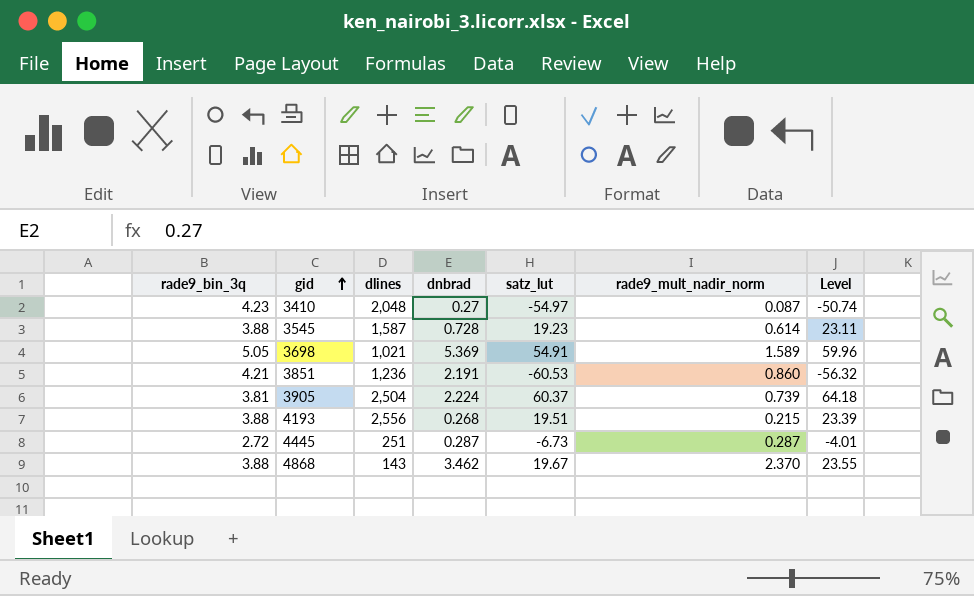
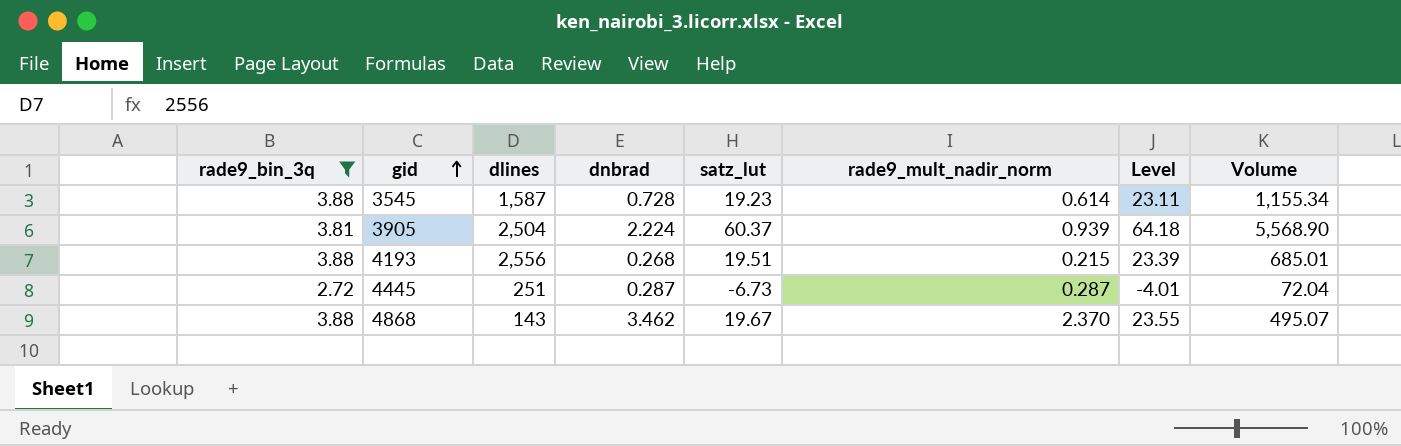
filter: none -> rade9_bin_3q <= 3.88
column Volume | formula: none -> [dlines] * [dnbrad]
3905 | rade9_mult_nadir_norm: 0.739 -> 0.939

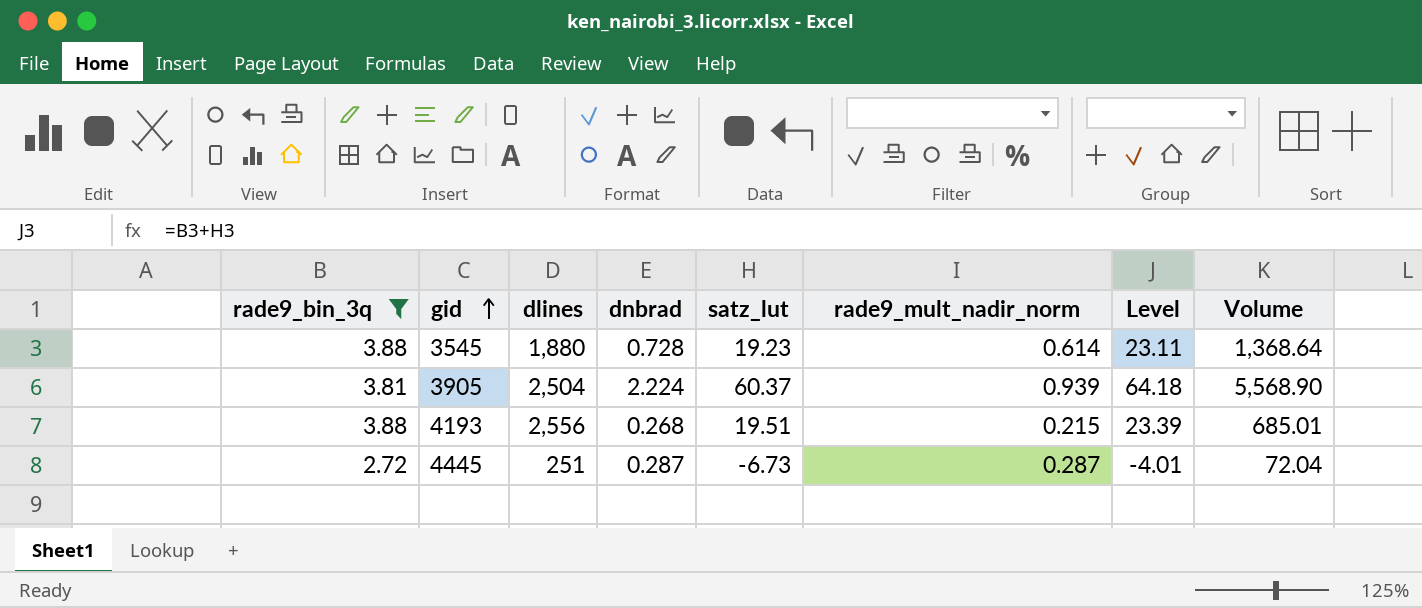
row 4868: 3.88 | 143 | 3.462 | 19.67 | 2.370 | 23.55 | 495.07 -> none
3545 | dlines: 1,587 -> 1,880
3545 | Volume: 1,155.34 -> 1,368.64

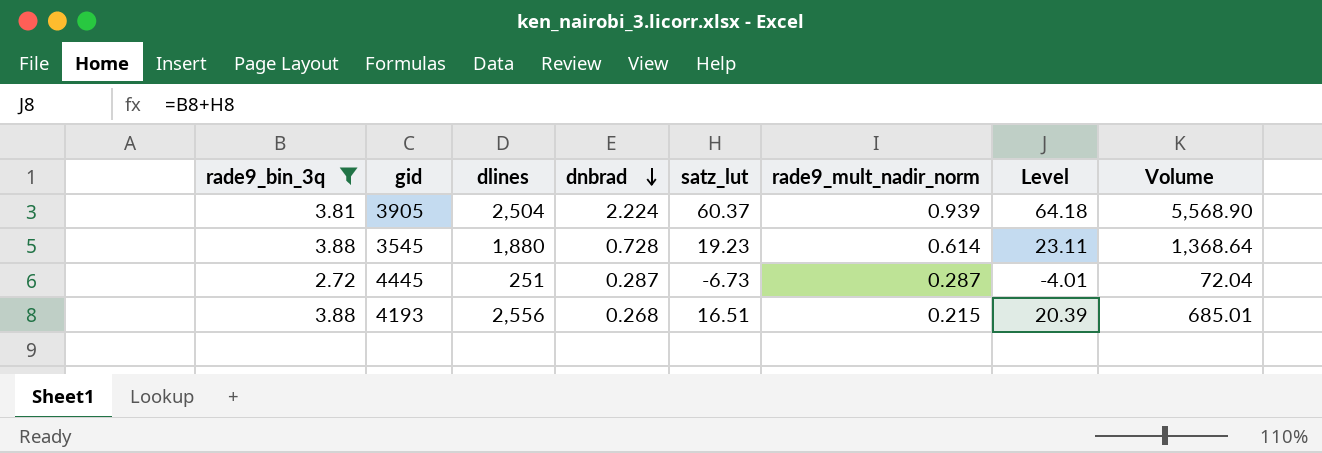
row order: gid ascending -> dnbrad descending
4193 | satz_lut: 19.51 -> 16.51
4193 | Level: 23.39 -> 20.39

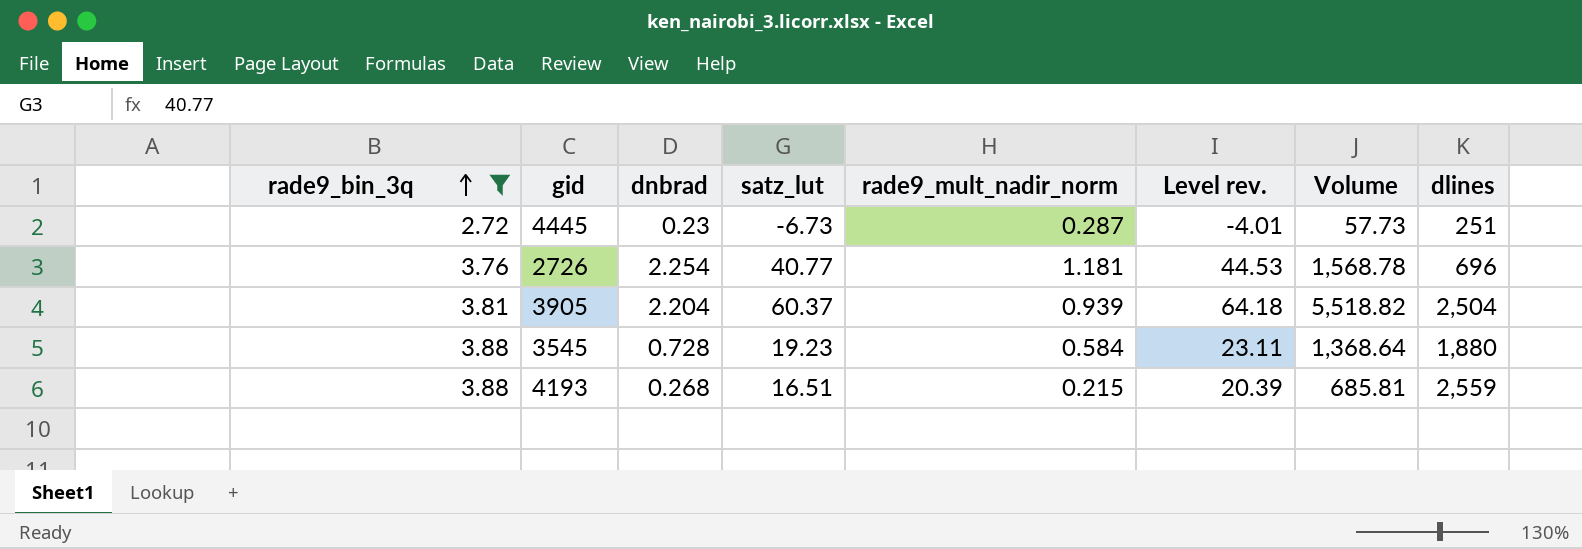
row order: dnbrad descending -> rade9_bin_3q ascending
column name: Level -> Level rev.
column dlines | position: 3 -> 8
4445 | dnbrad: 0.287 -> 0.23
4445 | Volume: 72.04 -> 57.73
row 2726: none -> 3.76 | 2.254 | 40.77 | 1.181 | 44.53 | 1,568.78 | 696
3905 | dnbrad: 2.224 -> 2.204
3905 | Volume: 5,568.90 -> 5,518.82
3545 | rade9_mult_nadir_norm: 0.614 -> 0.584
4193 | Volume: 685.01 -> 685.81
4193 | dlines: 2,556 -> 2,559

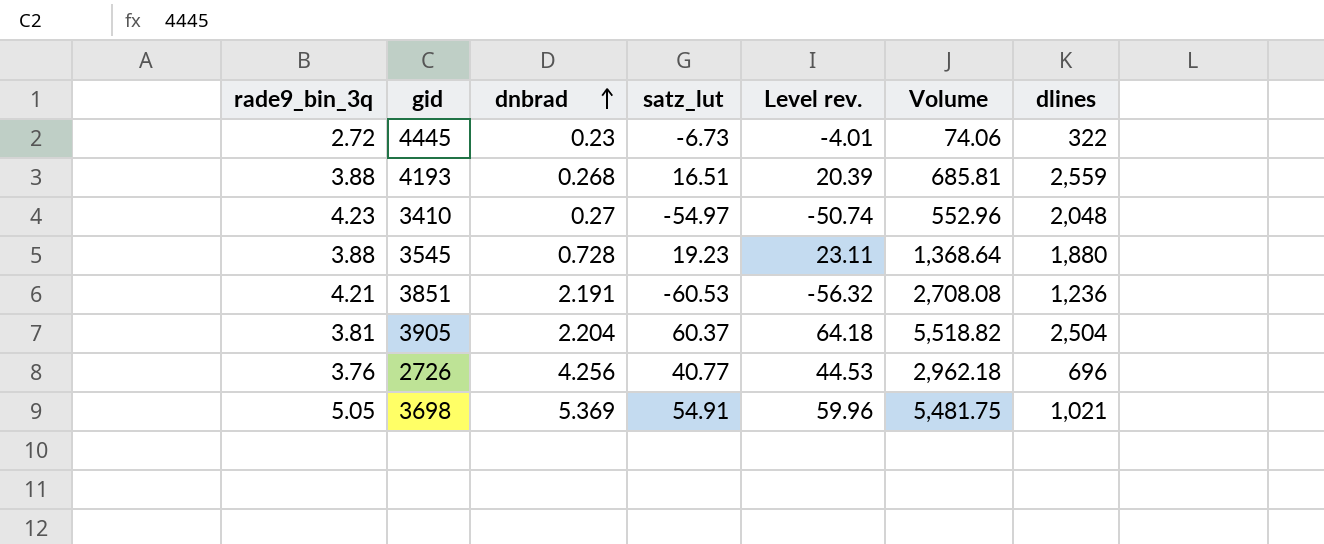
filter: rade9_bin_3q <= 3.88 -> none
row order: rade9_bin_3q ascending -> dnbrad ascending
column rade9_mult_nadir_norm | position: 5 -> none
4445 | Volume: 57.73 -> 74.06
4445 | dlines: 251 -> 322
2726 | dnbrad: 2.254 -> 4.256
2726 | Volume: 1,568.78 -> 2,962.18

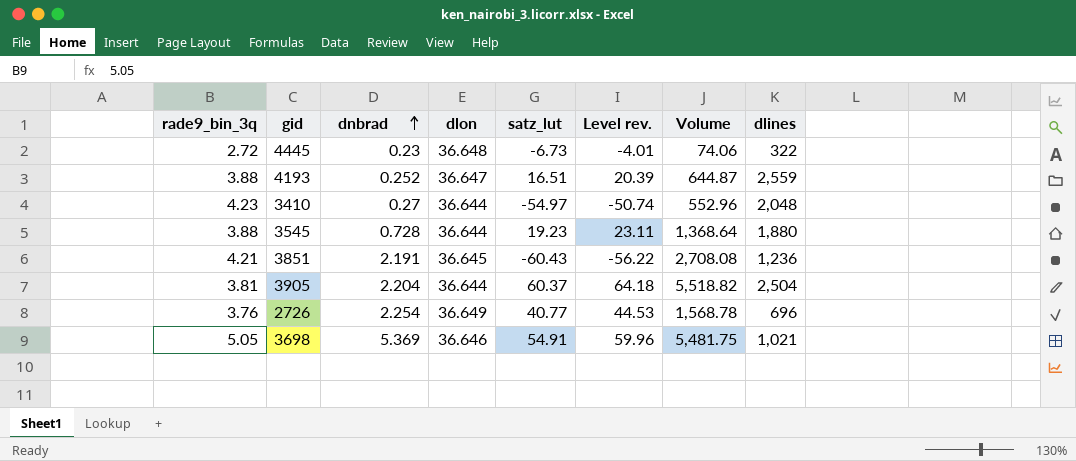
column dlon | position: none -> 4
4193 | dnbrad: 0.268 -> 0.252
4193 | Volume: 685.81 -> 644.87
3851 | satz_lut: -60.53 -> -60.43
3851 | Level rev.: -56.32 -> -56.22
2726 | dnbrad: 4.256 -> 2.254
2726 | Volume: 2,962.18 -> 1,568.78

